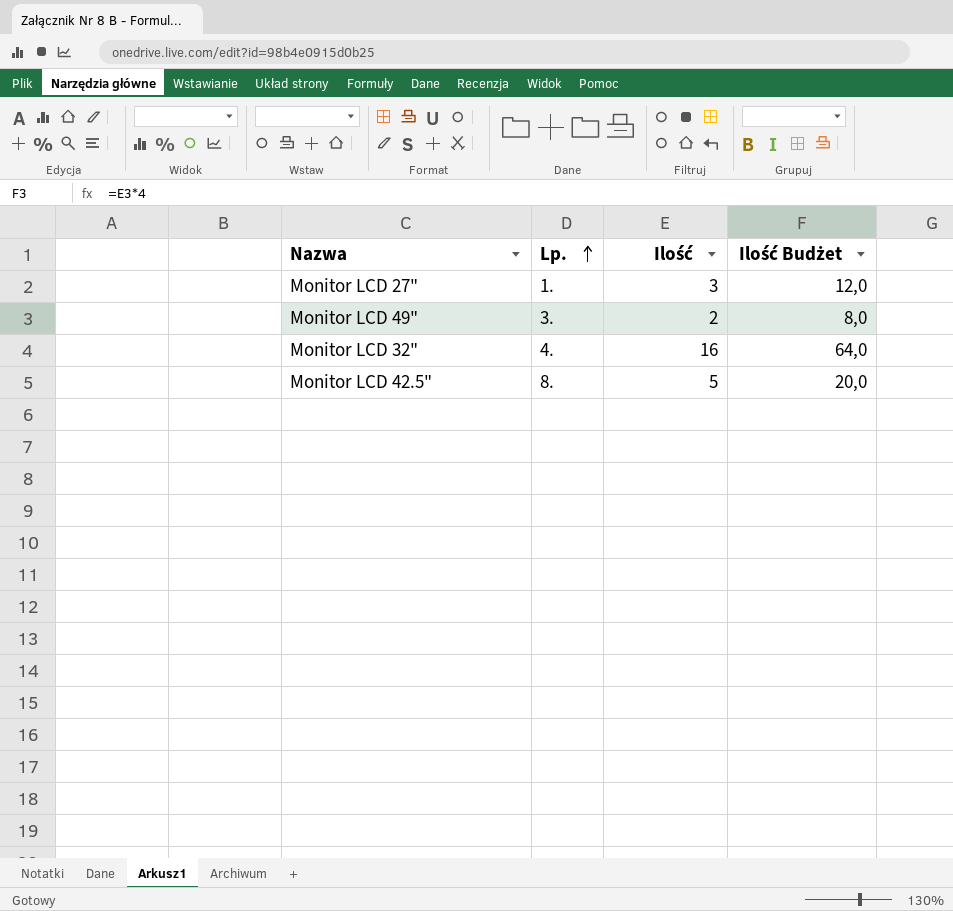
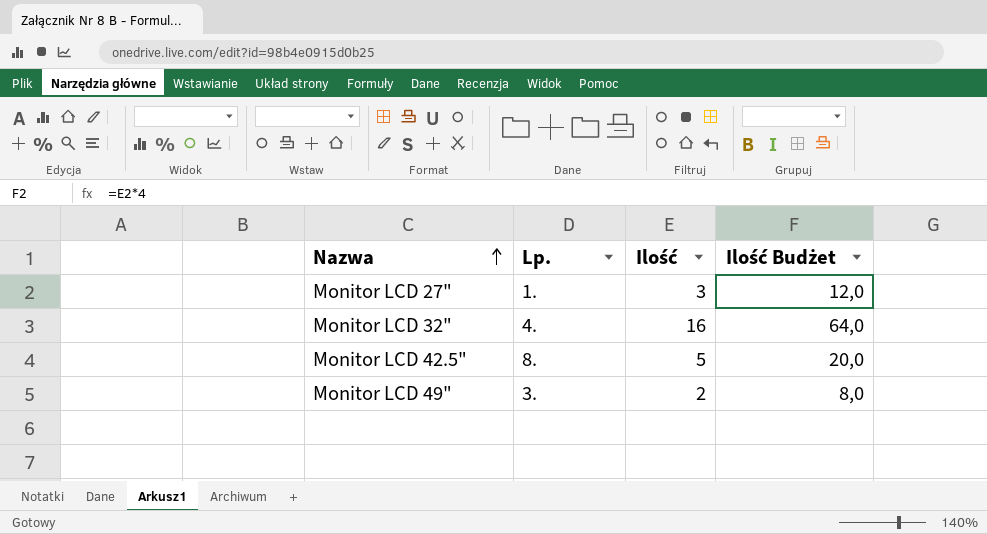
row order: Lp. ascending -> Nazwa ascending

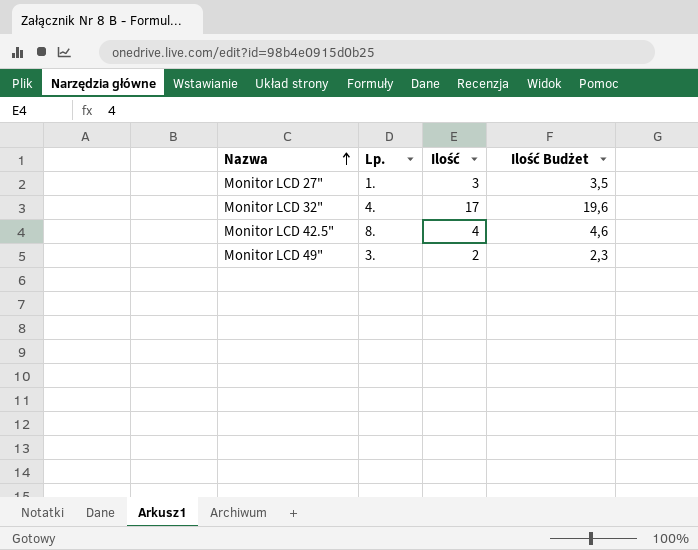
column Ilość Budżet | formula: [Ilość] * 4 -> [Ilość] * 1,15
Monitor LCD 32" | Ilość: 16 -> 17
Monitor LCD 42.5" | Ilość: 5 -> 4

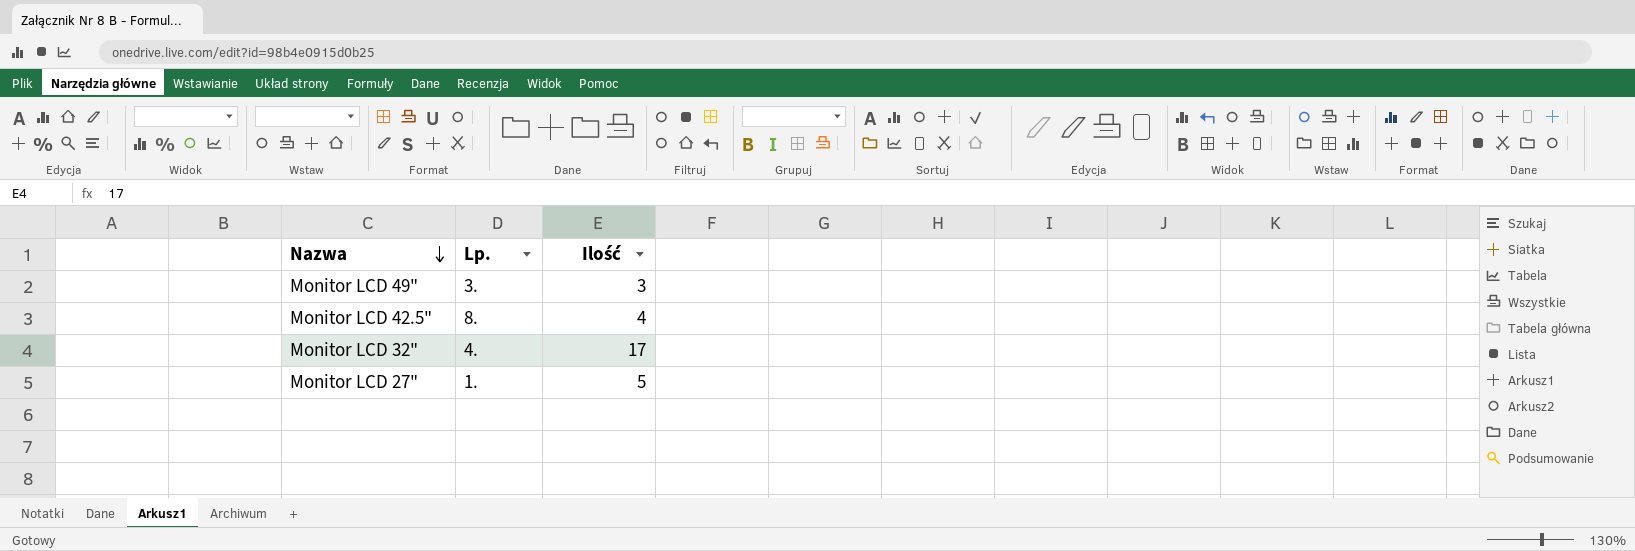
row order: Nazwa ascending -> Nazwa descending
column Ilość Budżet | formula: [Ilość] * 1,15 -> none
Monitor LCD 49" | Ilość: 2 -> 3
Monitor LCD 27" | Ilość: 3 -> 5

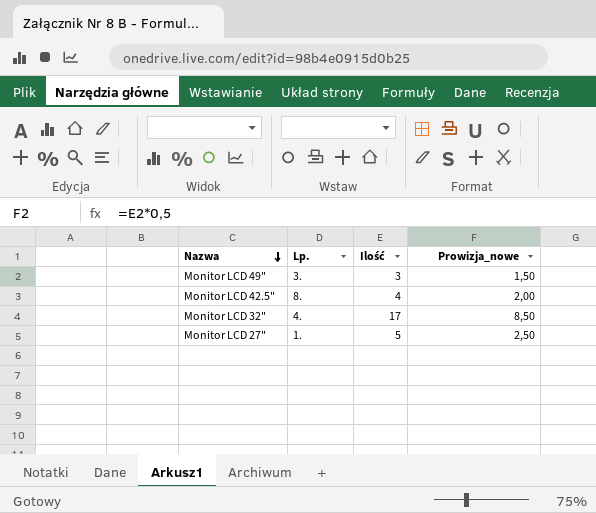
column Prowizja_nowe | formula: none -> [Ilość] * 0,5

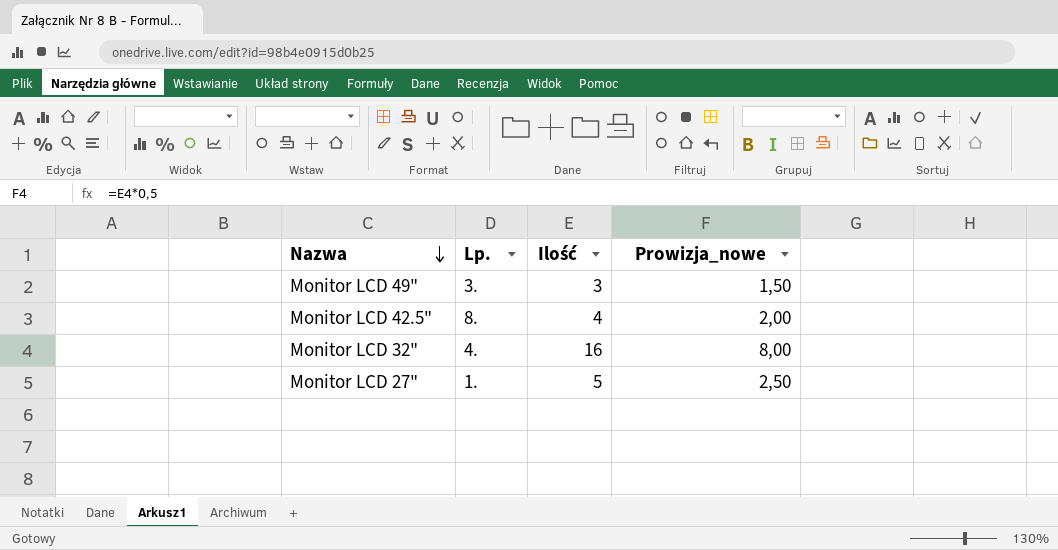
Monitor LCD 32" | Ilość: 17 -> 16
Monitor LCD 32" | Prowizja_nowe: 8,50 -> 8,00

